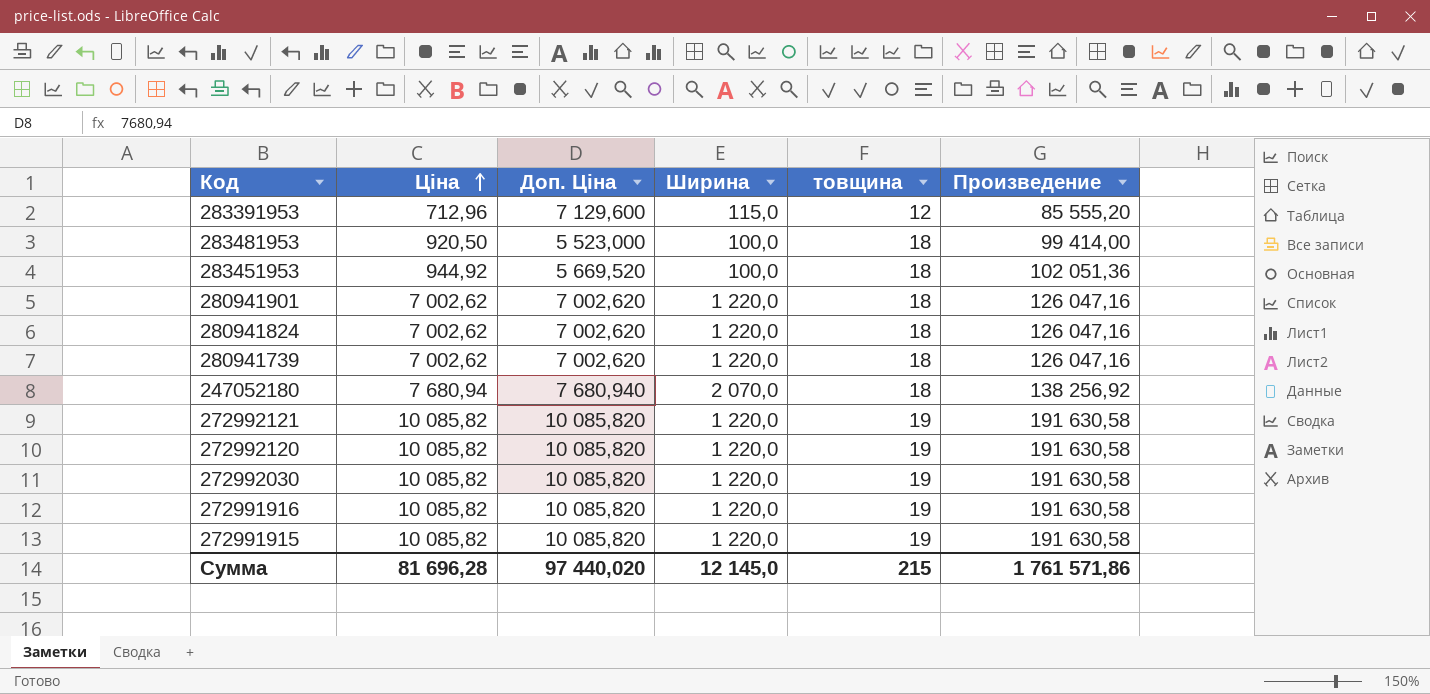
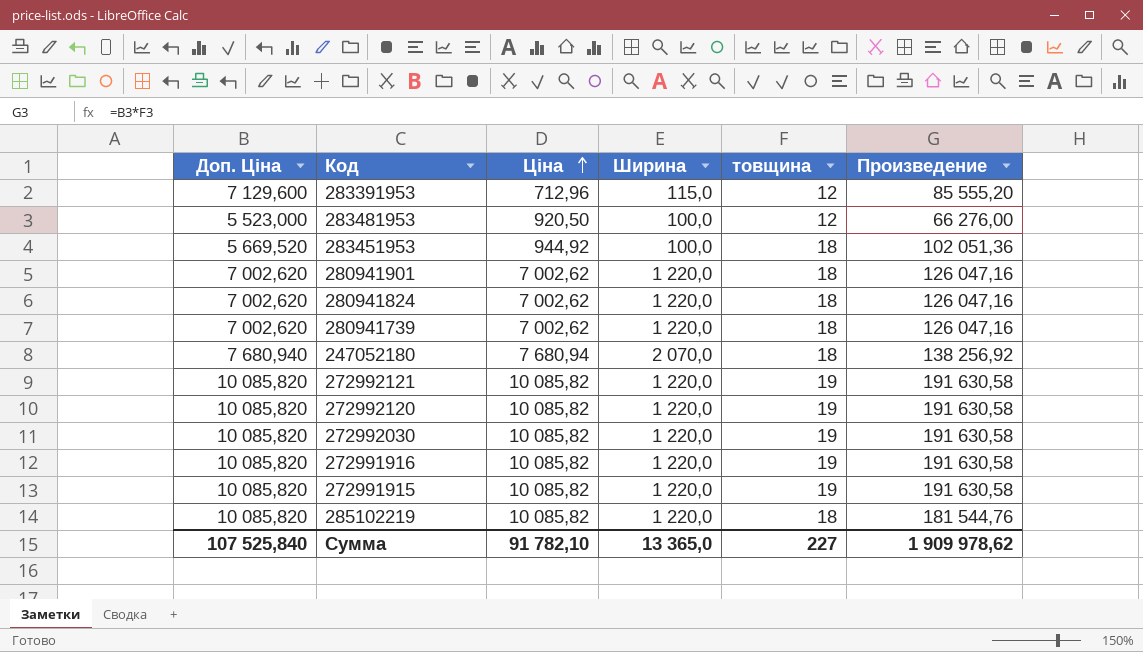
column Доп. Ціна | position: 3 -> 1
283481953 | товщина: 18 -> 12
283481953 | Произведение: 99 414,00 -> 66 276,00
row 285102219: none -> 10 085,820 | 10 085,82 | 1 220,0 | 18 | 181 544,76
Сумма | Доп. Ціна: 97 440,020 -> 107 525,840
Сумма | Ціна: 81 696,28 -> 91 782,10
Сумма | Ширина: 12 145,0 -> 13 365,0
Сумма | товщина: 215 -> 227
Сумма | Произведение: 1 761 571,86 -> 1 909 978,62

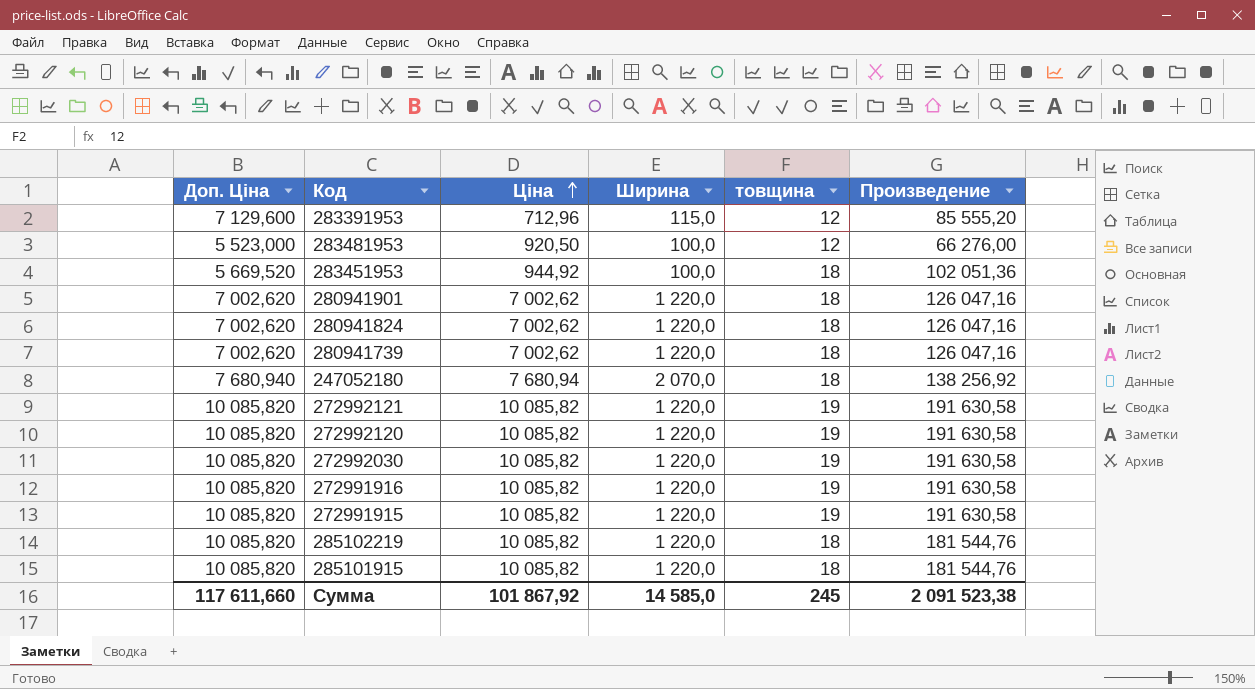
row 285101915: none -> 10 085,820 | 10 085,82 | 1 220,0 | 18 | 181 544,76
Сумма | Доп. Ціна: 107 525,840 -> 117 611,660
Сумма | Ціна: 91 782,10 -> 101 867,92
Сумма | Ширина: 13 365,0 -> 14 585,0
Сумма | товщина: 227 -> 245
Сумма | Произведение: 1 909 978,62 -> 2 091 523,38

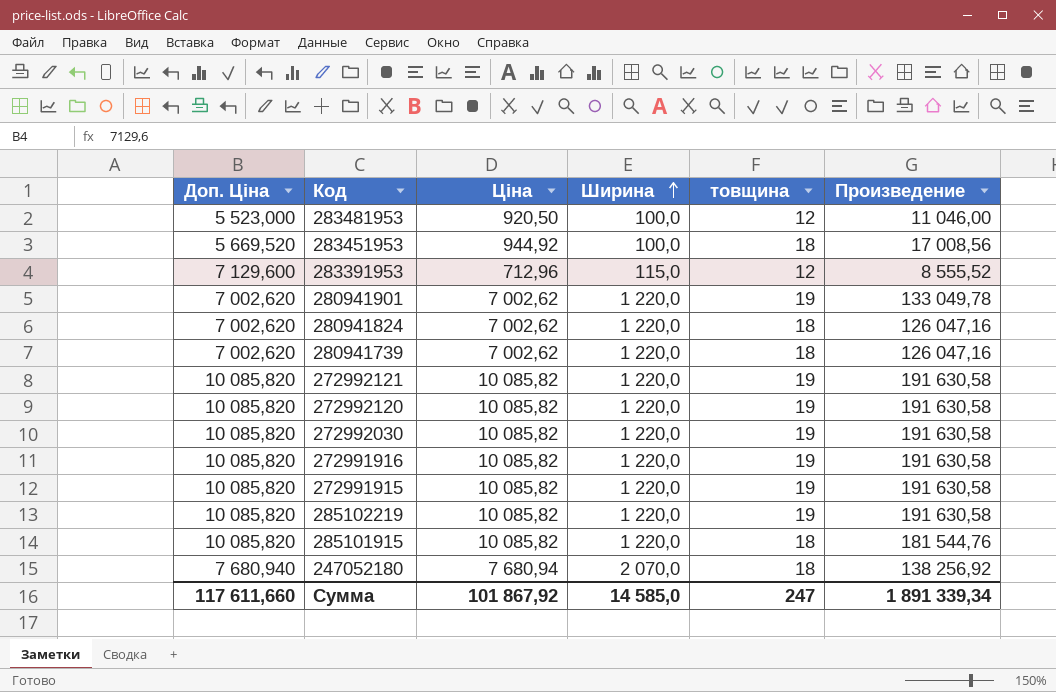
row order: Ціна ascending -> Ширина ascending
column Произведение | formula: [Доп. Ціна] * [товщина] -> [Ціна] * [товщина]
280941901 | товщина: 18 -> 19
285102219 | товщина: 18 -> 19
Сумма | товщина: 245 -> 247
Сумма | Произведение: 2 091 523,38 -> 1 891 339,34

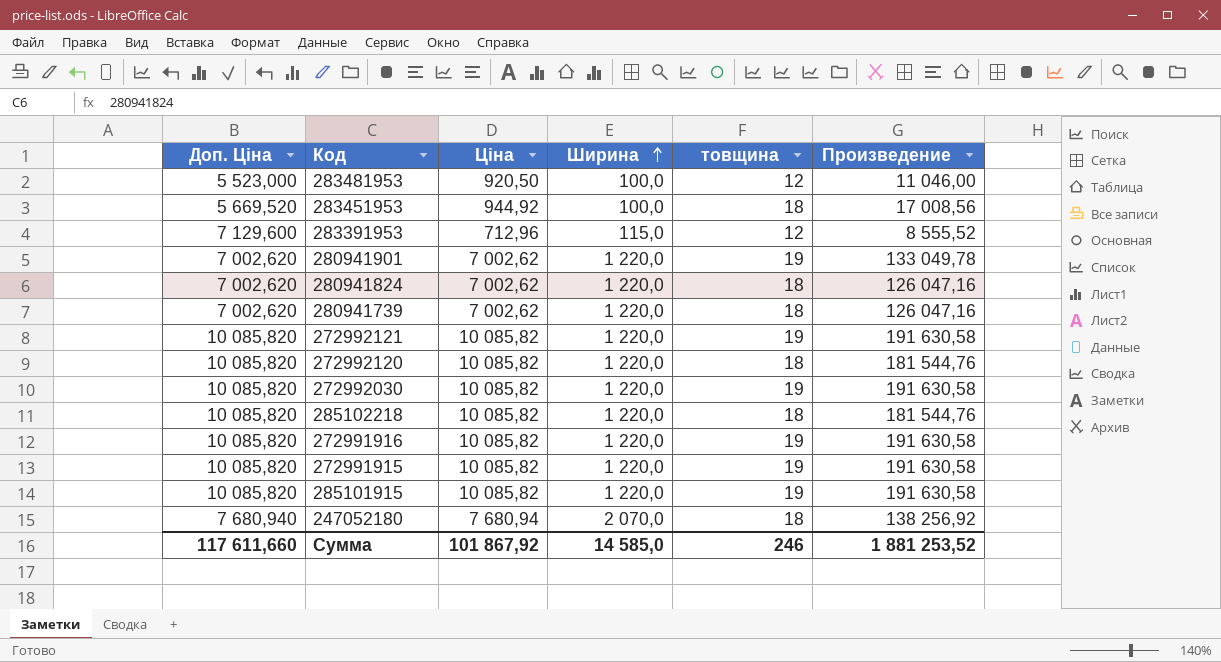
row 285102219: 10 085,820 | 10 085,82 | 1 220,0 | 19 | 191 630,58 -> none
272992120 | товщина: 19 -> 18
272992120 | Произведение: 191 630,58 -> 181 544,76
row 285102218: none -> 10 085,820 | 10 085,82 | 1 220,0 | 18 | 181 544,76
285101915 | товщина: 18 -> 19
285101915 | Произведение: 181 544,76 -> 191 630,58
Сумма | товщина: 247 -> 246
Сумма | Произведение: 1 891 339,34 -> 1 881 253,52

